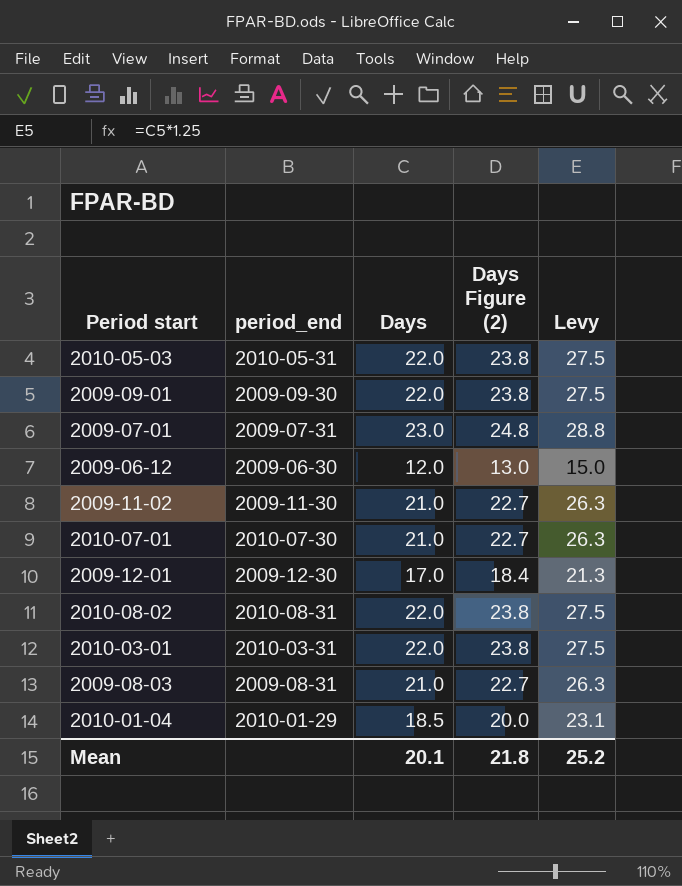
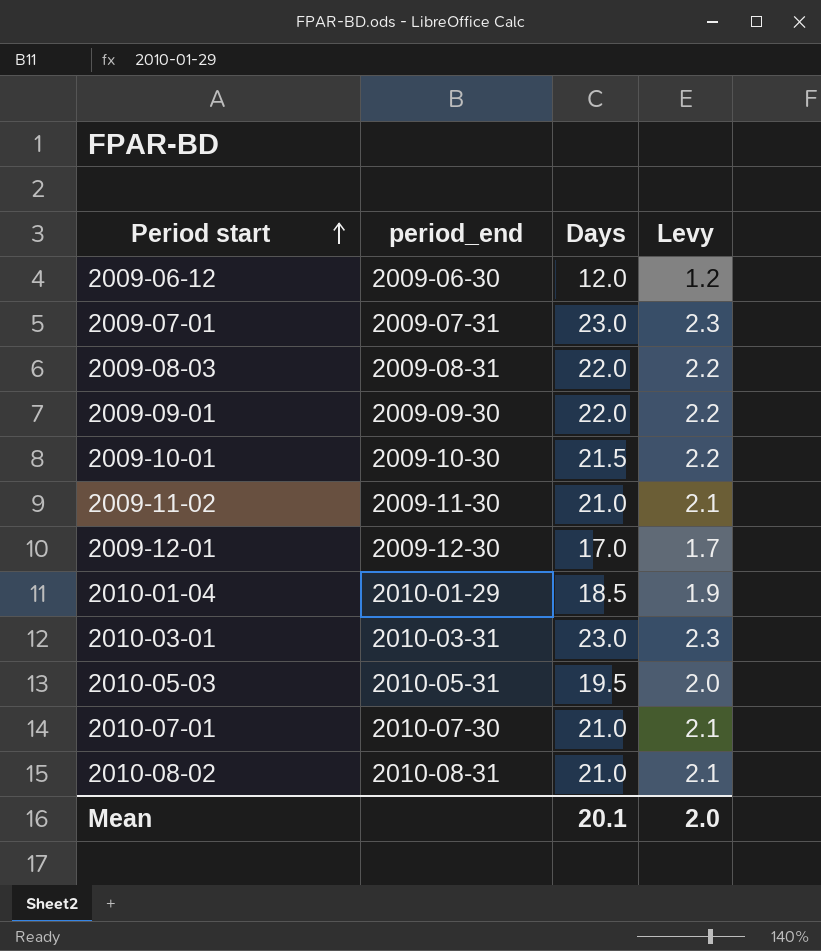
row order: none -> Period start ascending
column Days Figure (2) | formula: [Days] * 1.08 -> none
column Levy | formula: [Days] * 1.25 -> [Days] * 0.1
2009-08-03 | Days: 21.0 -> 22.0
row 2009-10-01: none -> 2009-10-30 | 21.5 | 2.2
2010-03-01 | Days: 22.0 -> 23.0
2010-05-03 | Days: 22.0 -> 19.5
2010-08-02 | Days: 22.0 -> 21.0
Mean | Levy: 25.2 -> 2.0

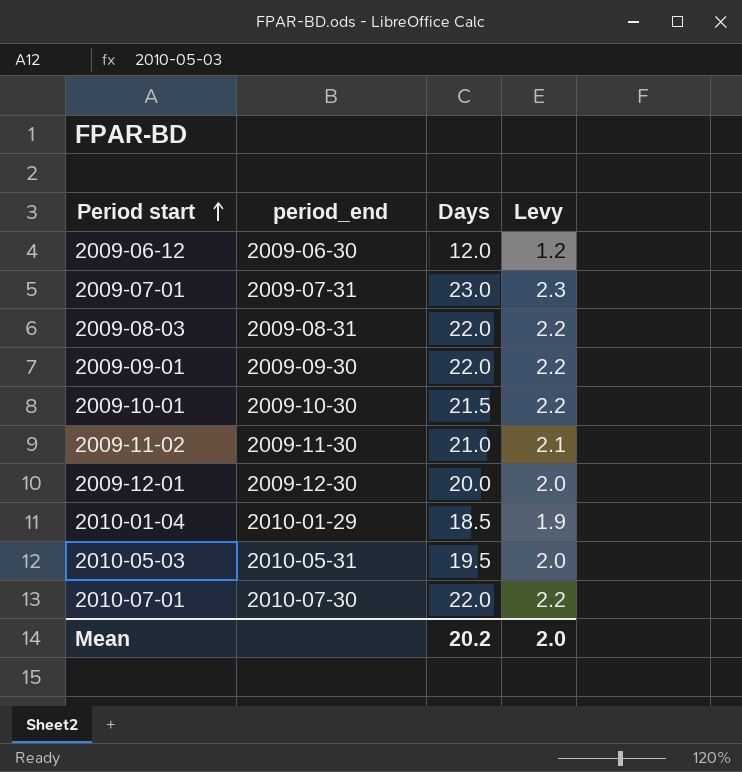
row 2010-03-01: 2010-03-31 | 23.0 | 2.3 -> none
row 2010-08-02: 2010-08-31 | 21.0 | 2.1 -> none
2009-12-01 | Days: 17.0 -> 20.0
2009-12-01 | Levy: 1.7 -> 2.0
2010-07-01 | Days: 21.0 -> 22.0
2010-07-01 | Levy: 2.1 -> 2.2
Mean | Days: 20.1 -> 20.2

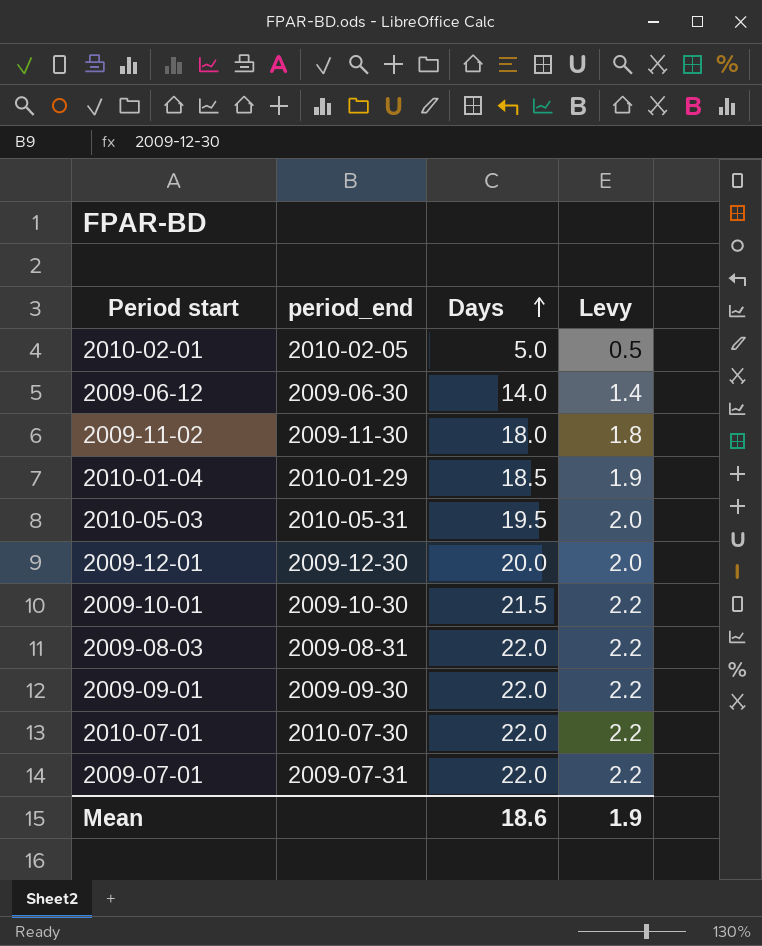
row order: Period start ascending -> Days ascending
row 2010-02-01: none -> 2010-02-05 | 5.0 | 0.5
2009-06-12 | Days: 12.0 -> 14.0
2009-06-12 | Levy: 1.2 -> 1.4
2009-11-02 | Days: 21.0 -> 18.0
2009-11-02 | Levy: 2.1 -> 1.8
2009-07-01 | Days: 23.0 -> 22.0
2009-07-01 | Levy: 2.3 -> 2.2
Mean | Days: 20.2 -> 18.6
Mean | Levy: 2.0 -> 1.9

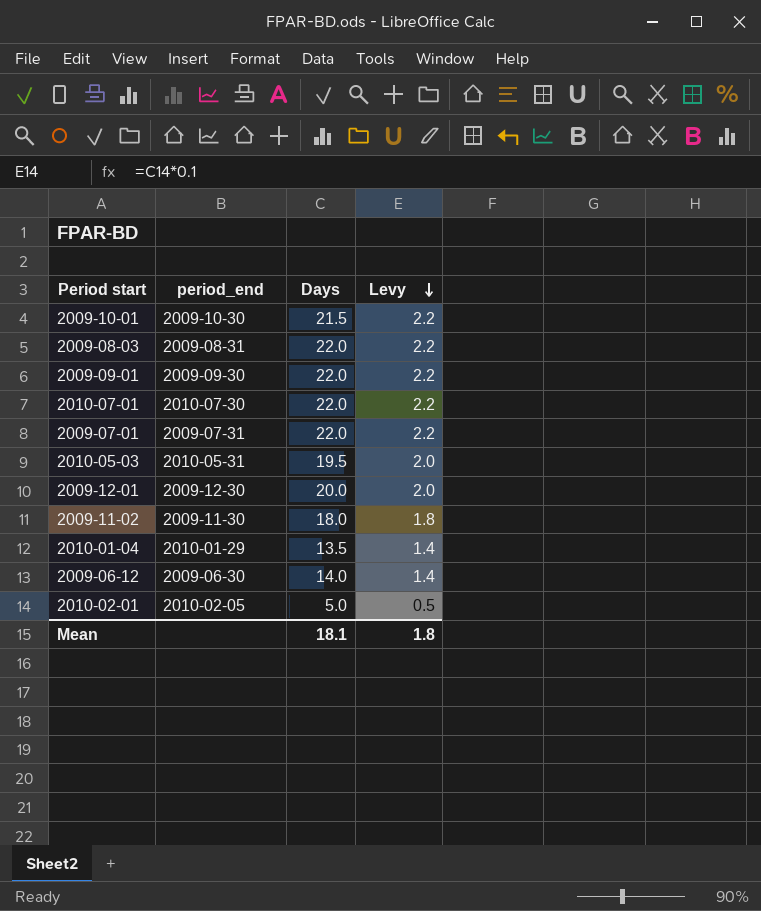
row order: Days ascending -> Levy descending
2010-01-04 | Days: 18.5 -> 13.5
2010-01-04 | Levy: 1.9 -> 1.4
Mean | Days: 18.6 -> 18.1
Mean | Levy: 1.9 -> 1.8

